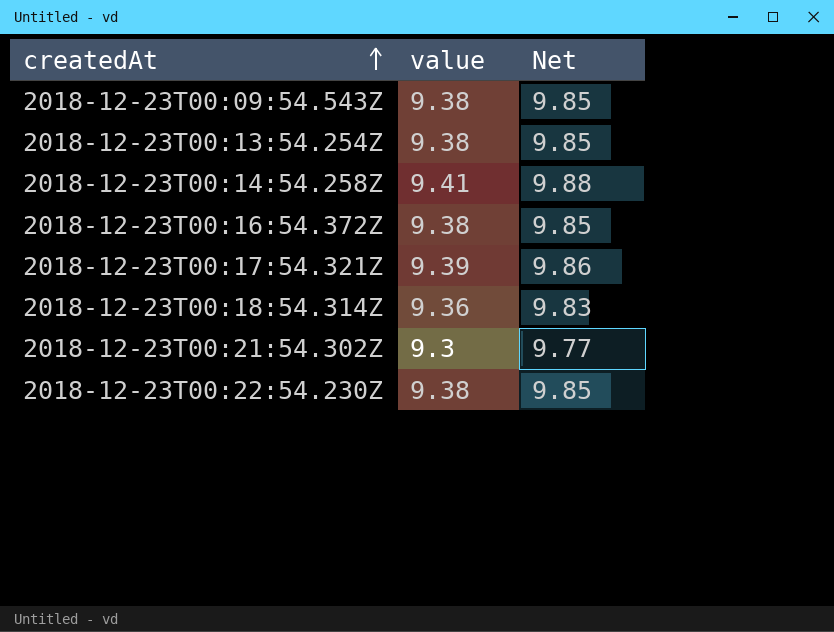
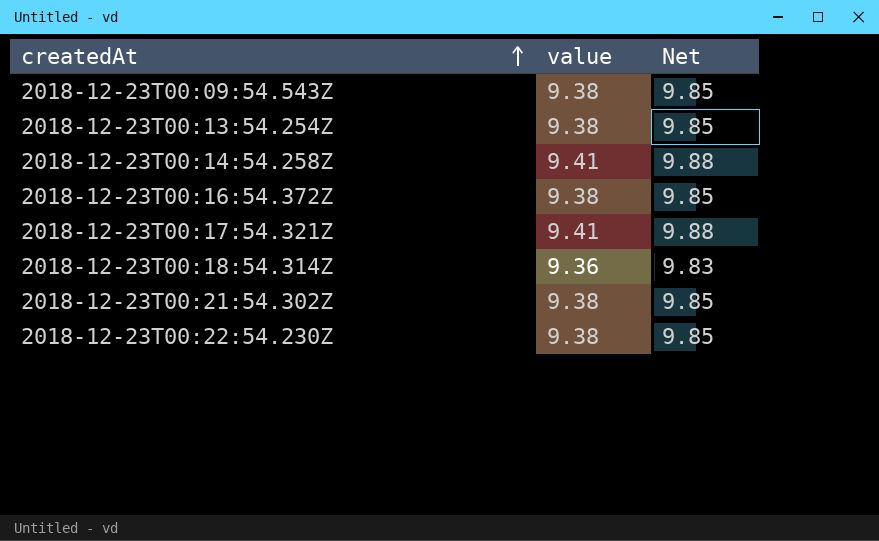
2018-12-23T00:17:54.321Z | value: 9.39 -> 9.41
2018-12-23T00:17:54.321Z | Net: 9.86 -> 9.88
2018-12-23T00:21:54.302Z | value: 9.3 -> 9.38
2018-12-23T00:21:54.302Z | Net: 9.77 -> 9.85

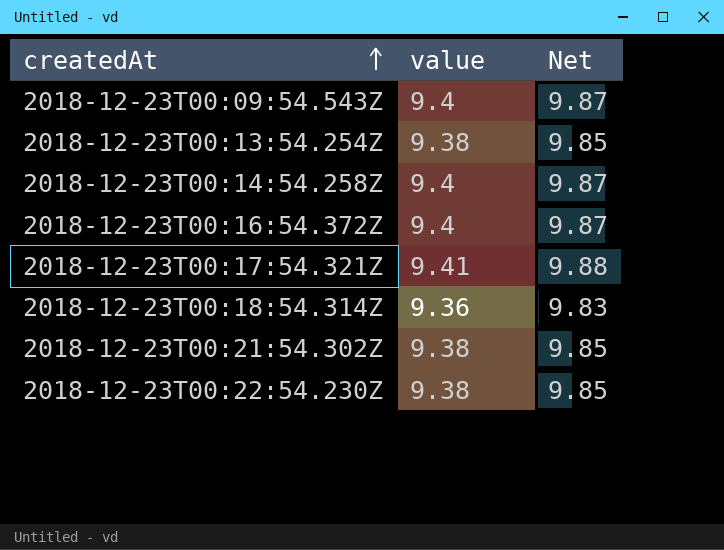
2018-12-23T00:09:54.543Z | value: 9.38 -> 9.4
2018-12-23T00:09:54.543Z | Net: 9.85 -> 9.87
2018-12-23T00:14:54.258Z | value: 9.41 -> 9.4
2018-12-23T00:14:54.258Z | Net: 9.88 -> 9.87
2018-12-23T00:16:54.372Z | value: 9.38 -> 9.4
2018-12-23T00:16:54.372Z | Net: 9.85 -> 9.87

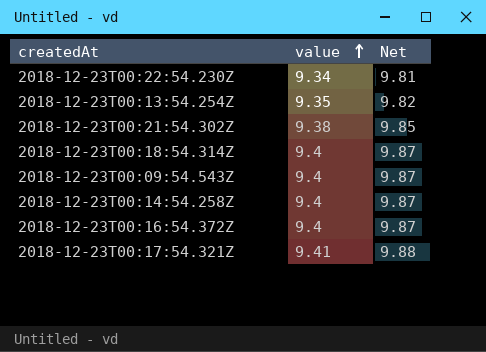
row order: createdAt ascending -> value ascending
2018-12-23T00:22:54.230Z | value: 9.38 -> 9.34
2018-12-23T00:22:54.230Z | Net: 9.85 -> 9.81
2018-12-23T00:13:54.254Z | value: 9.38 -> 9.35
2018-12-23T00:13:54.254Z | Net: 9.85 -> 9.82
2018-12-23T00:18:54.314Z | value: 9.36 -> 9.4
2018-12-23T00:18:54.314Z | Net: 9.83 -> 9.87

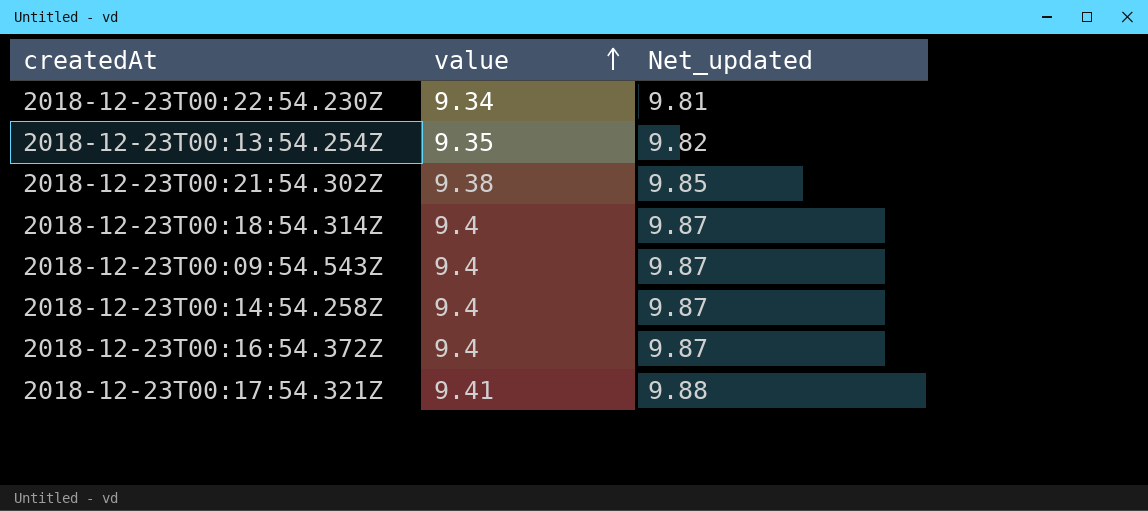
column name: Net -> Net_updated

